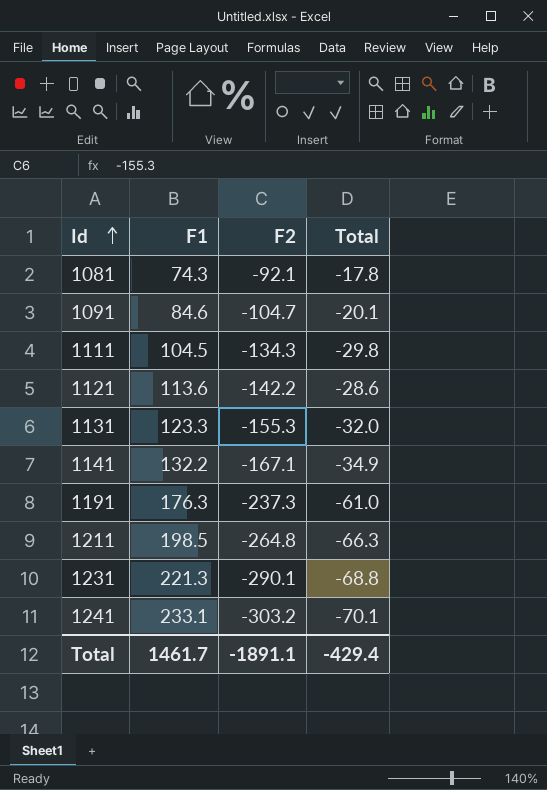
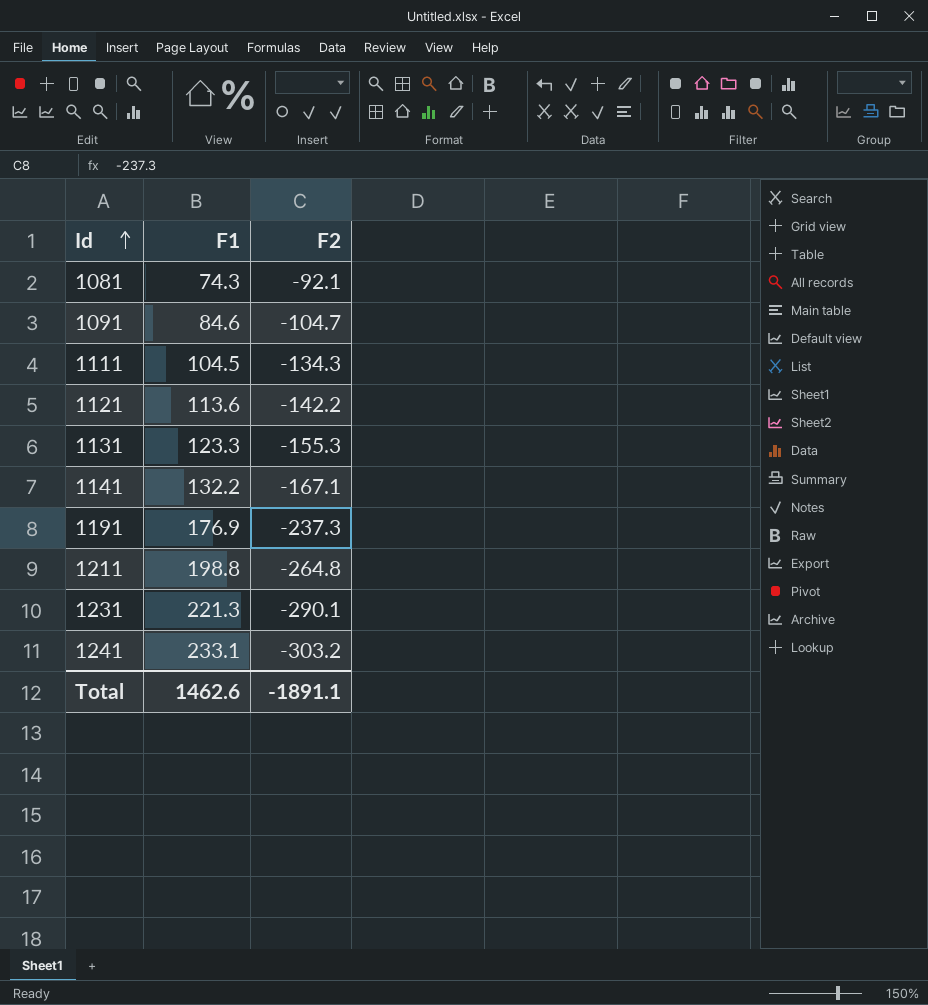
column Total | formula: [F1] + [F2] -> none
1191 | F1: 176.3 -> 176.9
1211 | F1: 198.5 -> 198.8
Total | F1: 1461.7 -> 1462.6

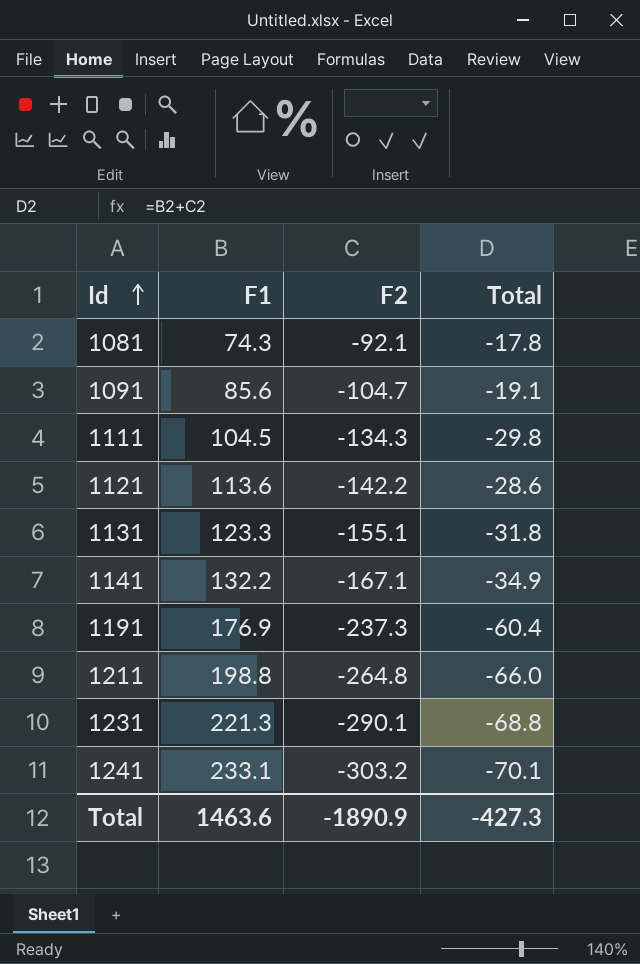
column Total | formula: none -> [F1] + [F2]
1091 | F1: 84.6 -> 85.6
1131 | F2: -155.3 -> -155.1
Total | F1: 1462.6 -> 1463.6
Total | F2: -1891.1 -> -1890.9

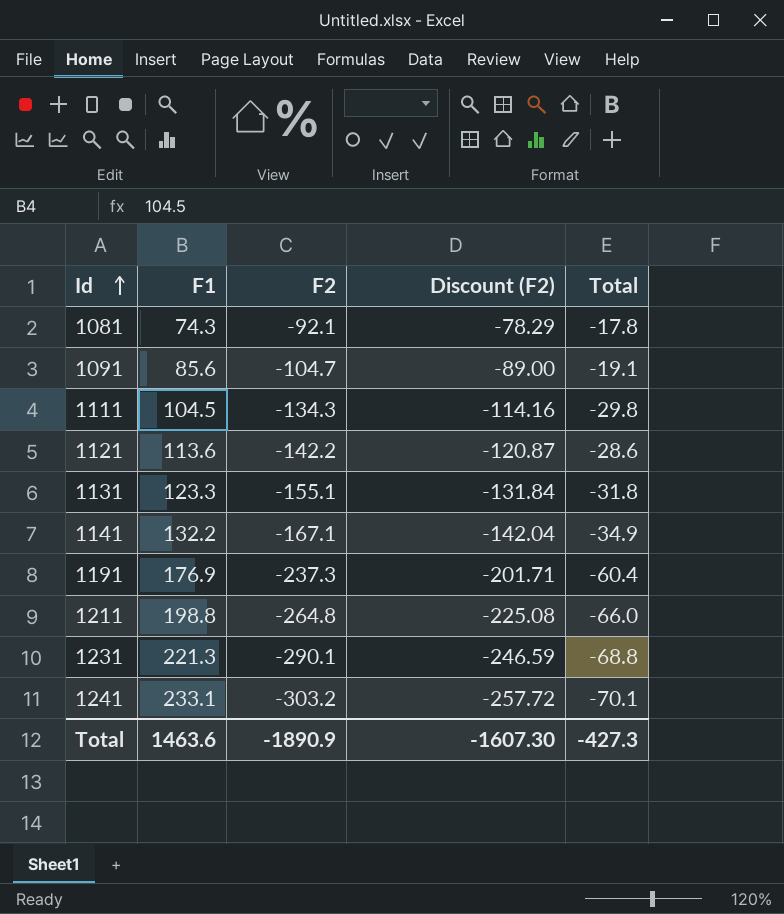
column Discount (F2) | formula: none -> [F2] * 0.85

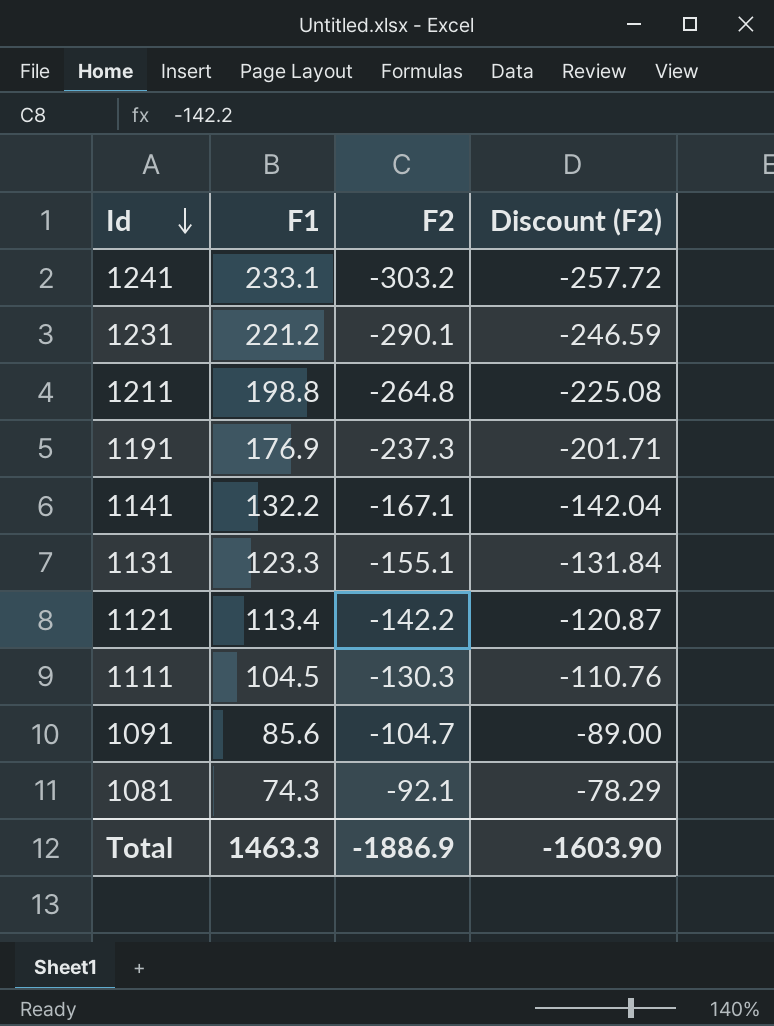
row order: Id ascending -> Id descending
column Total | formula: [F1] + [F2] -> none
1231 | F1: 221.3 -> 221.2
1121 | F1: 113.6 -> 113.4
1111 | F2: -134.3 -> -130.3
1111 | Discount (F2): -114.16 -> -110.76
Total | F1: 1463.6 -> 1463.3
Total | F2: -1890.9 -> -1886.9
Total | Discount (F2): -1607.30 -> -1603.90

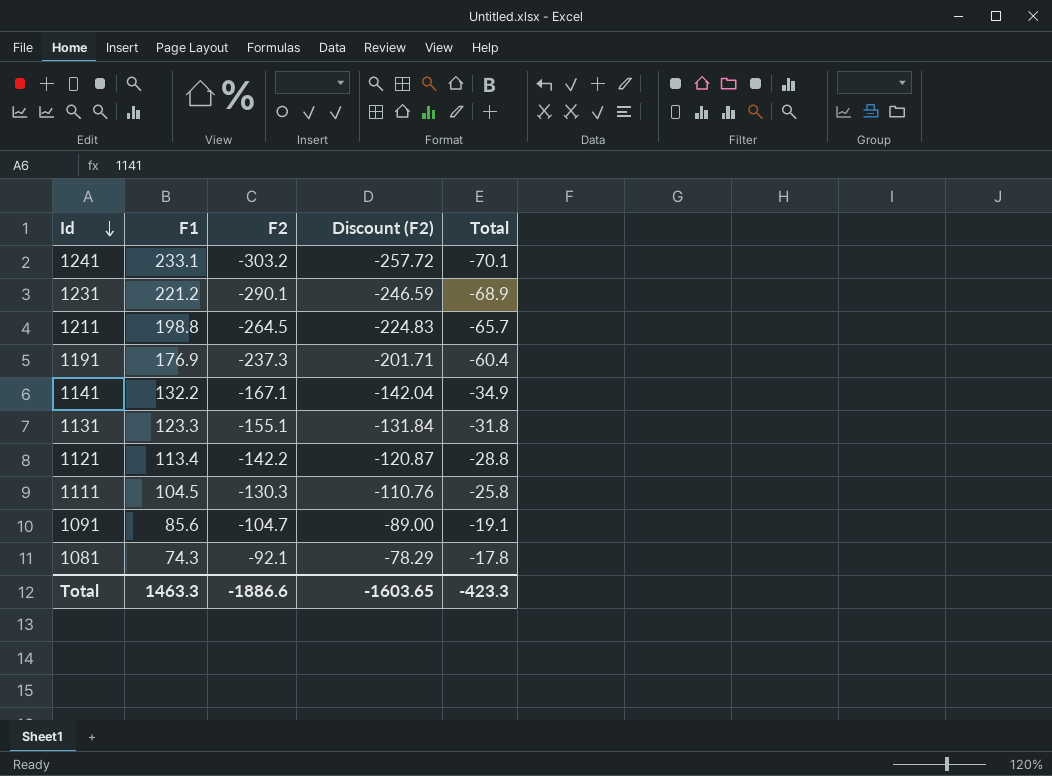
column Total | formula: none -> [F1] + [F2]
1211 | F2: -264.8 -> -264.5
1211 | Discount (F2): -225.08 -> -224.83
Total | F2: -1886.9 -> -1886.6
Total | Discount (F2): -1603.90 -> -1603.65

